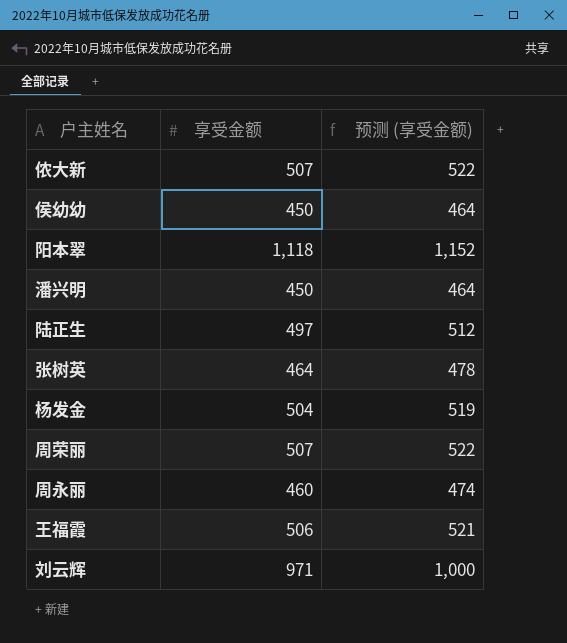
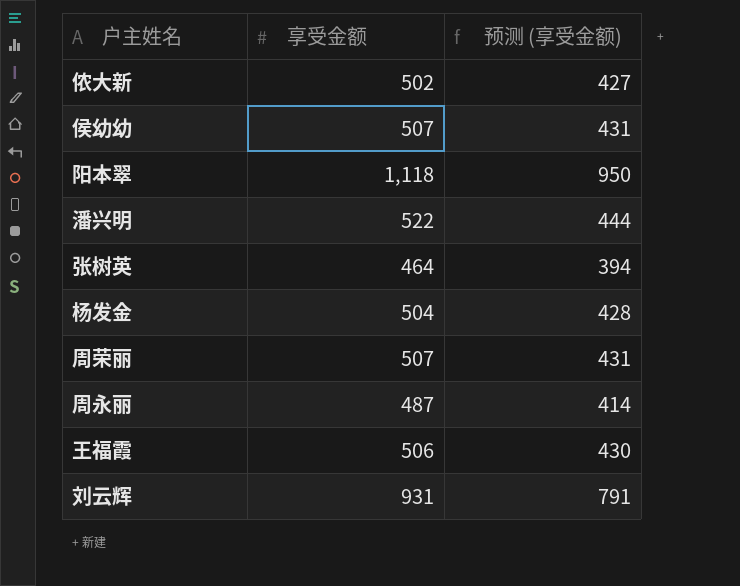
column 预测 (享受金额) | formula: [享受金额] * 1.03 -> [享受金额] * 0.85
row 陆正生: 497 | 512 -> none
侬大新 | 享受金额: 507 -> 502
侯幼幼 | 享受金额: 450 -> 507
潘兴明 | 享受金额: 450 -> 522
周永丽 | 享受金额: 460 -> 487
刘云辉 | 享受金额: 971 -> 931

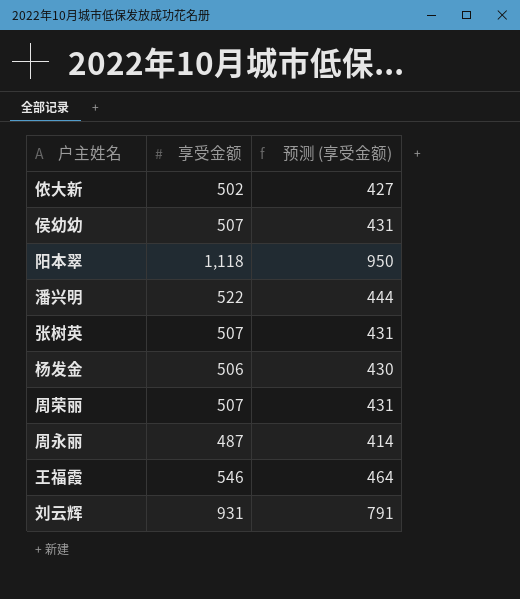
张树英 | 享受金额: 464 -> 507
张树英 | 预测 (享受金额): 394 -> 431
杨发金 | 享受金额: 504 -> 506
杨发金 | 预测 (享受金额): 428 -> 430
王福霞 | 享受金额: 506 -> 546
王福霞 | 预测 (享受金额): 430 -> 464

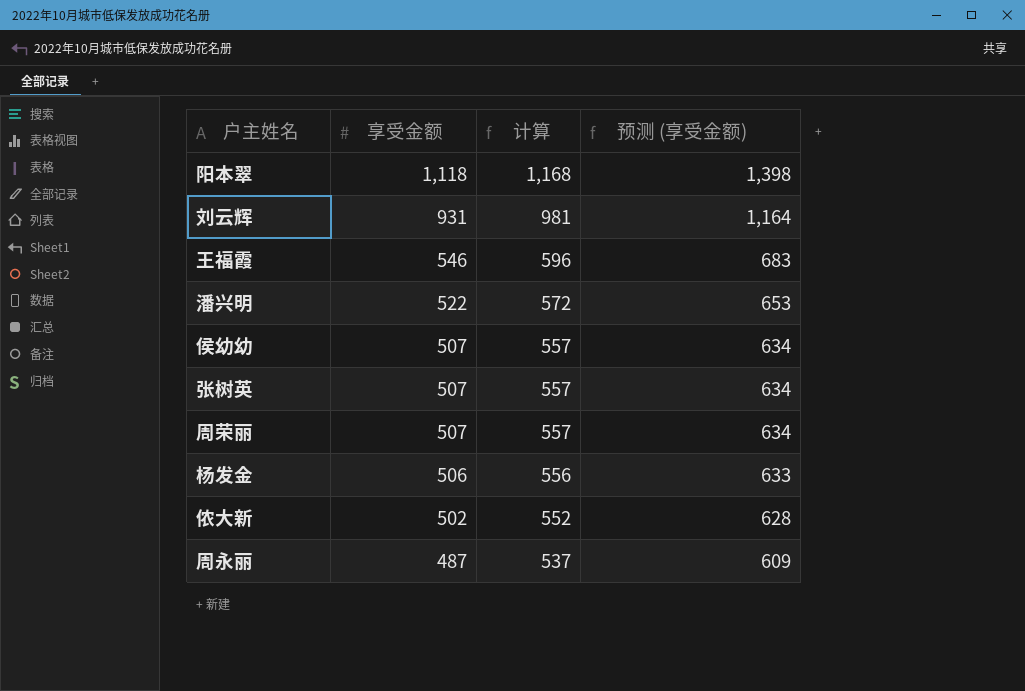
row order: none -> 享受金额 descending
column 计算 | formula: none -> [享受金额] + 50
column 预测 (享受金额) | formula: [享受金额] * 0.85 -> [享受金额] * 1.25

